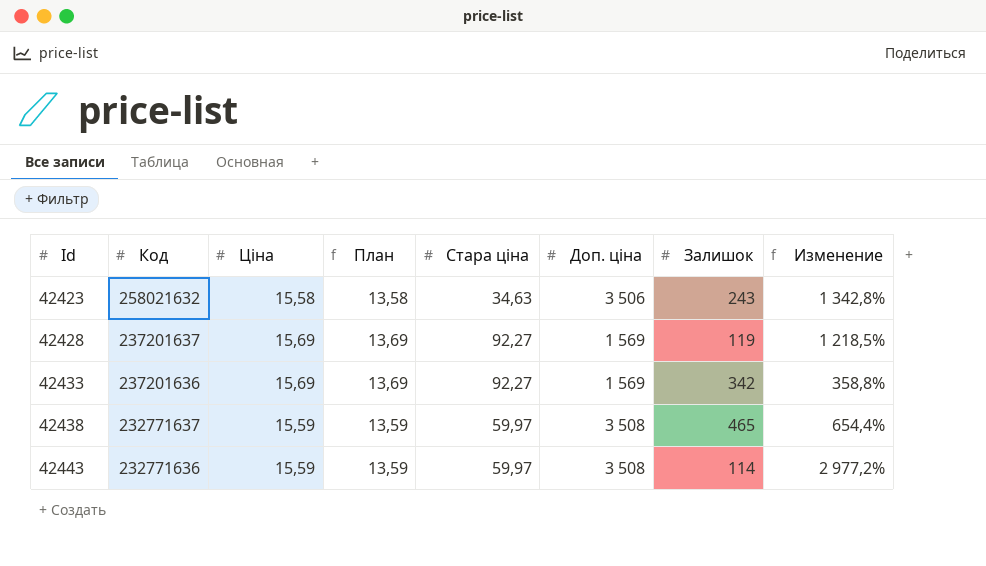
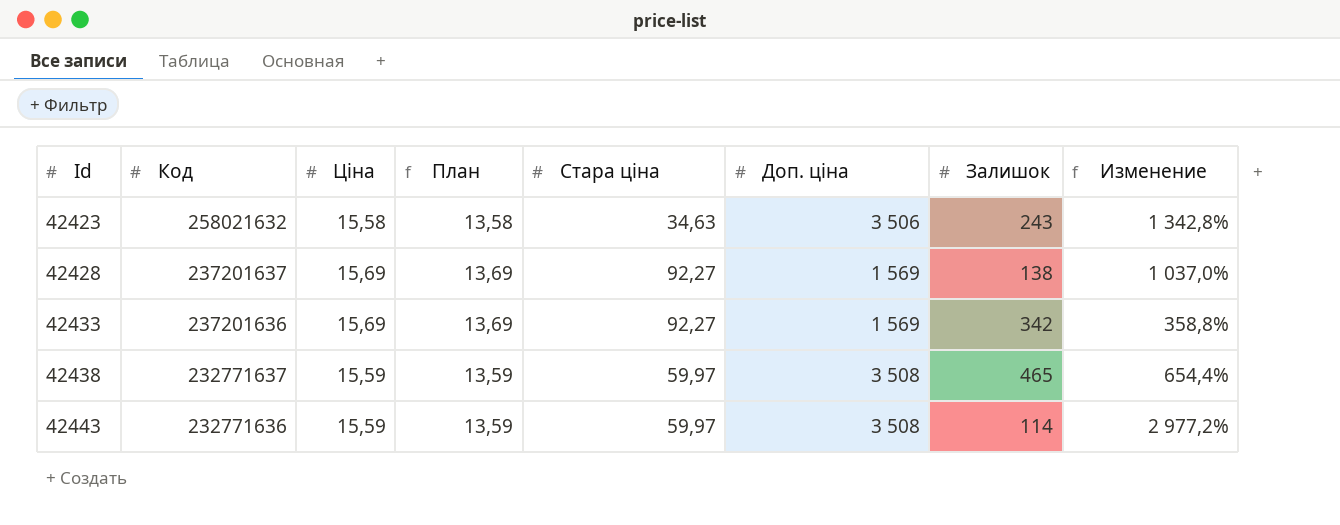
42428 | Залишок: 119 -> 138
42428 | Изменение: 1 218,5% -> 1 037,0%

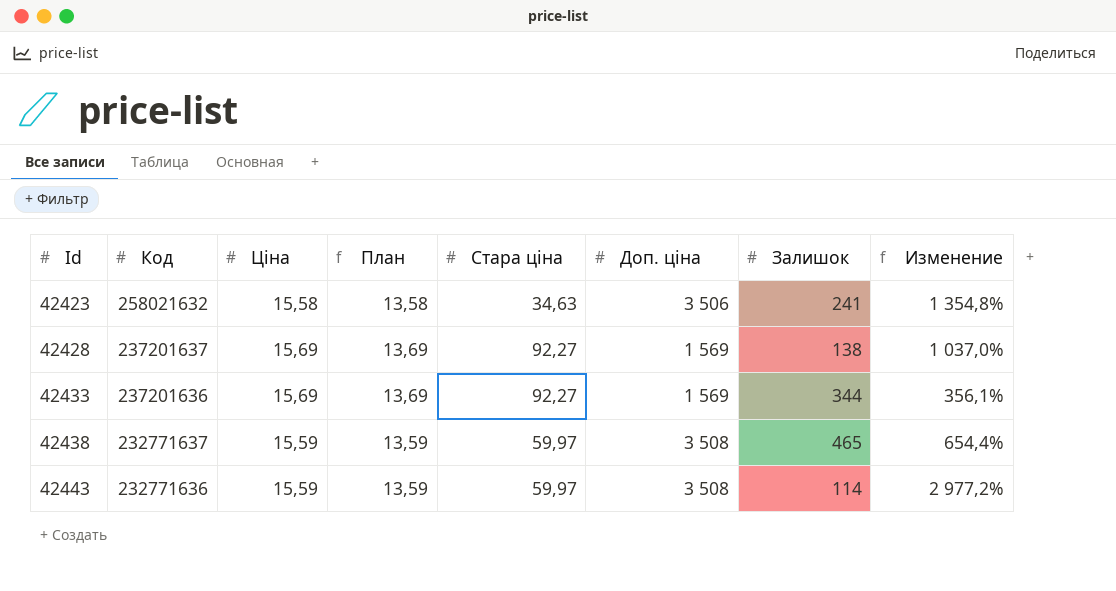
42423 | Залишок: 243 -> 241
42423 | Изменение: 1 342,8% -> 1 354,8%
42433 | Залишок: 342 -> 344
42433 | Изменение: 358,8% -> 356,1%

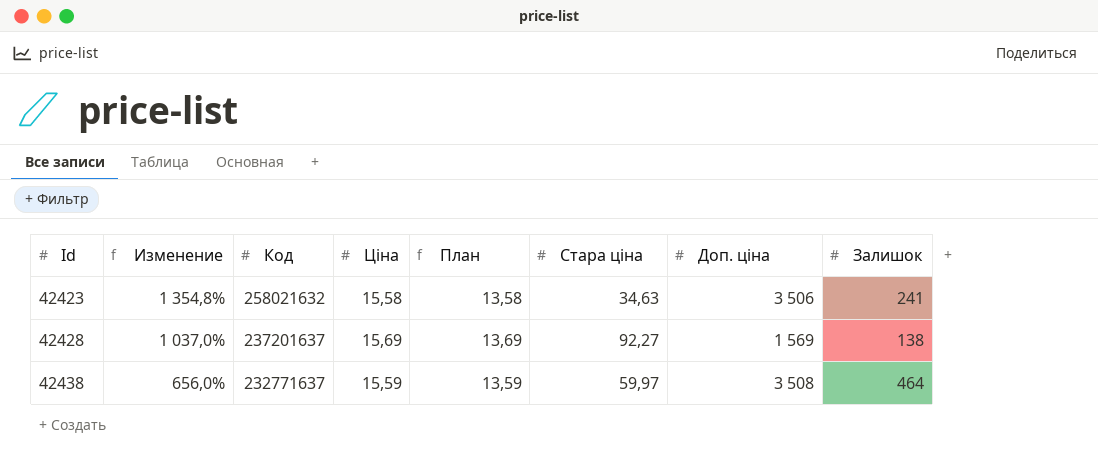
column Изменение | position: 8 -> 2
row 42433: 237201636 | 15,69 | 13,69 | 92,27 | 1 569 | 344 | 356,1% -> none
row 42443: 232771636 | 15,59 | 13,59 | 59,97 | 3 508 | 114 | 2 977,2% -> none
42438 | Изменение: 654,4% -> 656,0%
42438 | Залишок: 465 -> 464

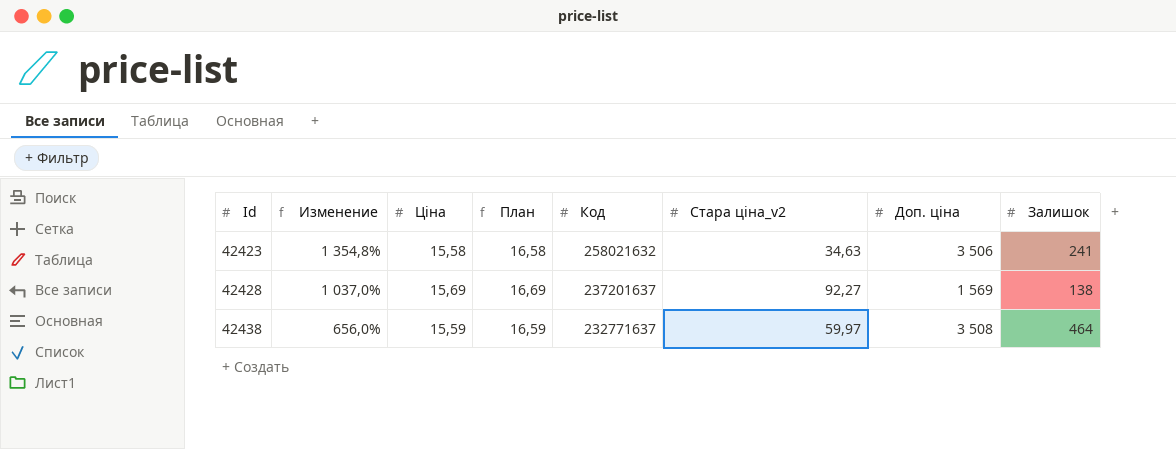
column План | formula: [Ціна] - 2 -> [Ціна] + 1
column Код | position: 3 -> 5
column name: Стара ціна -> Стара ціна_v2

